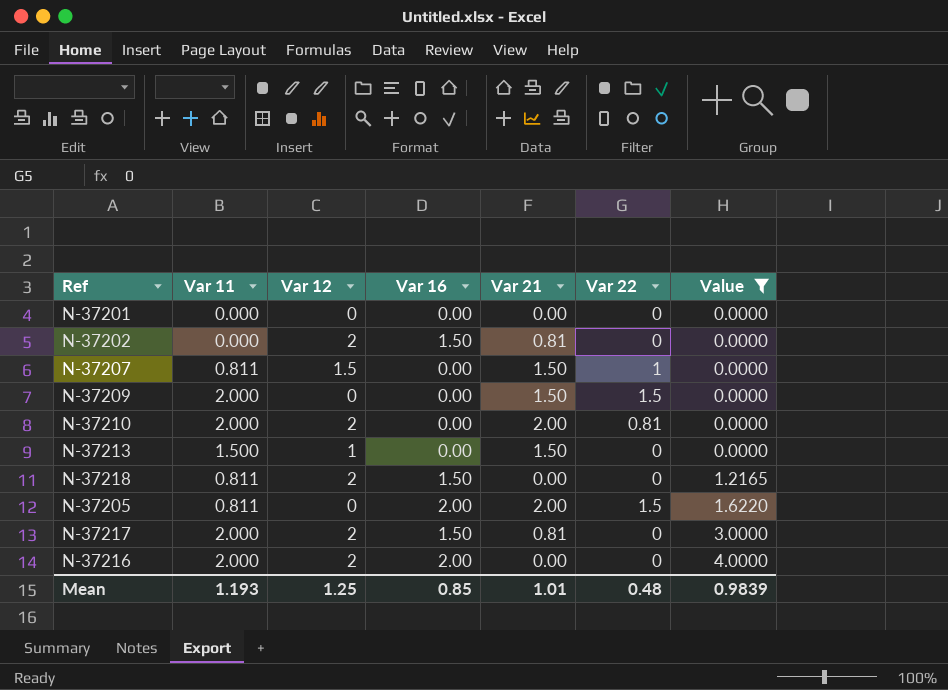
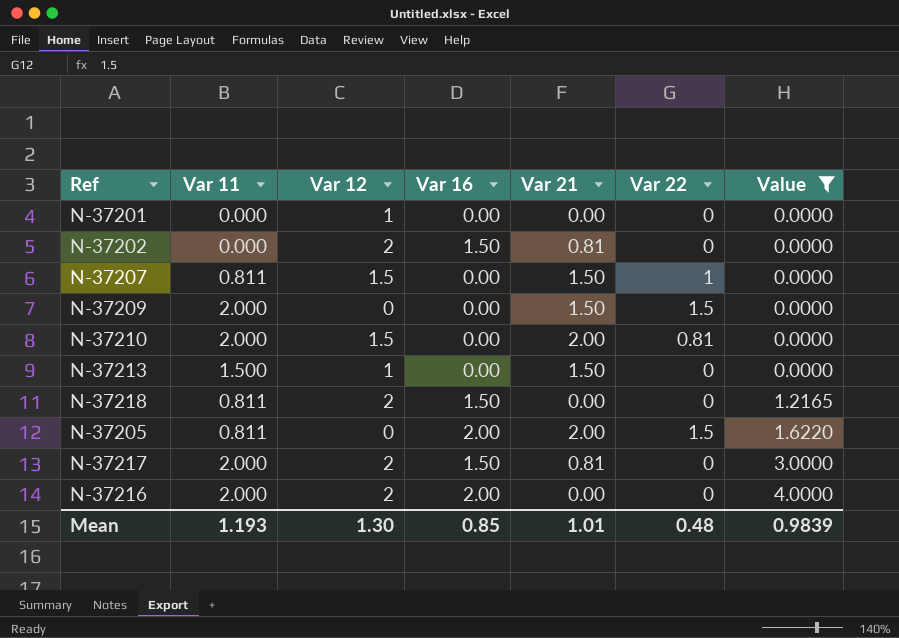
N-37201 | Var 12: 0 -> 1
N-37210 | Var 12: 2 -> 1.5
Mean | Var 12: 1.25 -> 1.30

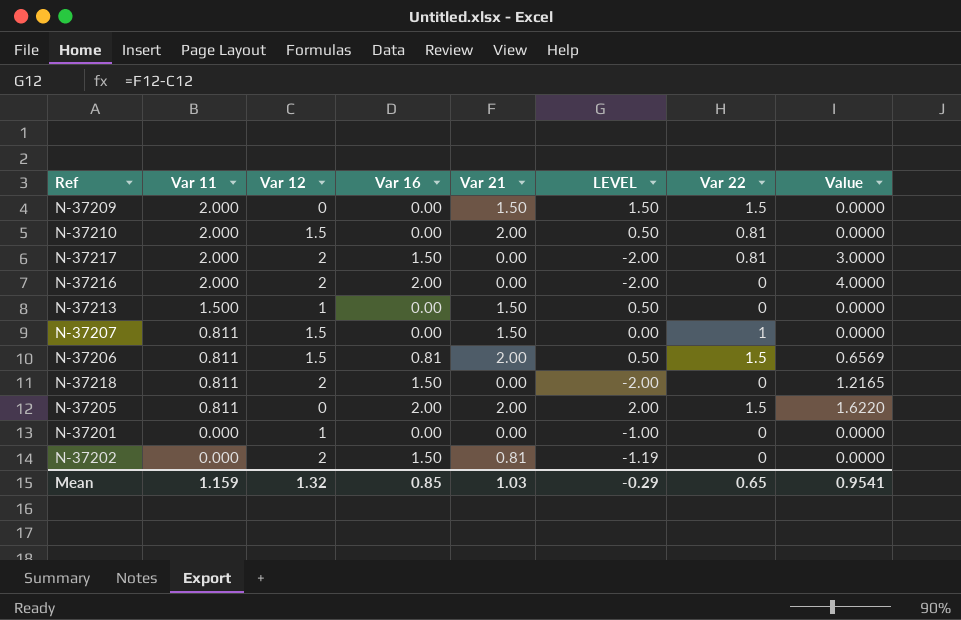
filter: Value != 0.6569 -> none
row order: Value ascending -> Var 11 descending
column LEVEL | formula: none -> [Var 21] - [Var 12]
N-37217 | Var 21: 0.81 -> 0.00
N-37217 | Var 22: 0 -> 0.81
Mean | Var 11: 1.193 -> 1.159
Mean | Var 12: 1.30 -> 1.32
Mean | Var 21: 1.01 -> 1.03
Mean | Var 22: 0.48 -> 0.65
Mean | Value: 0.9839 -> 0.9541

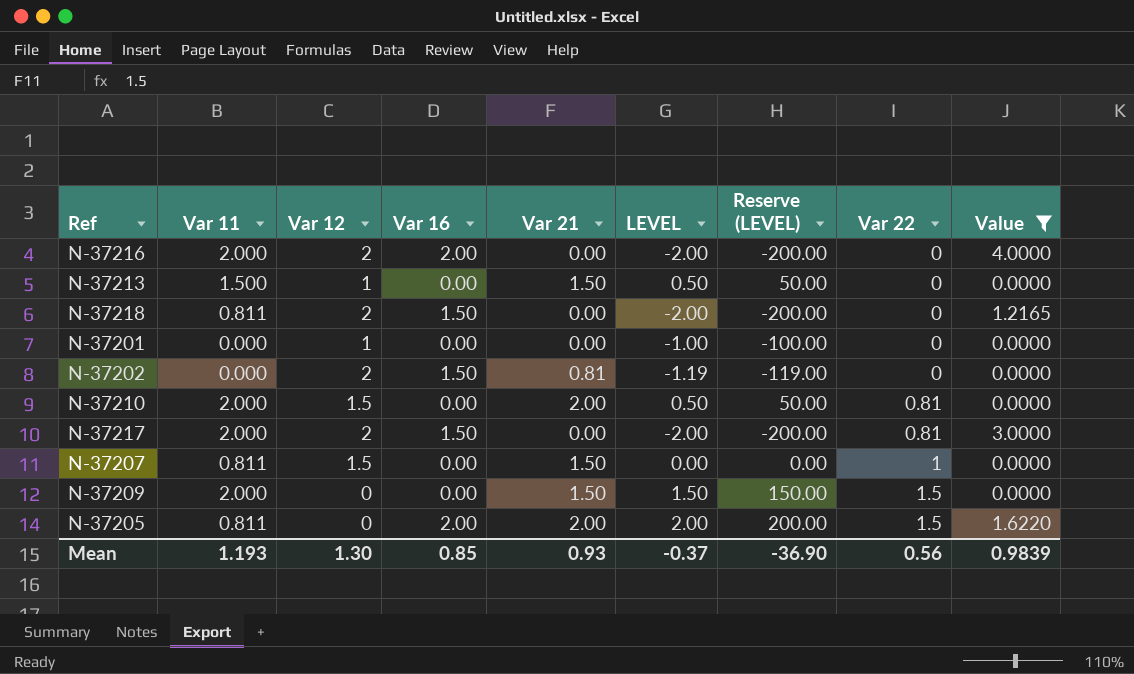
filter: none -> Value != 0.6569
row order: Var 11 descending -> Var 22 ascending
column Reserve (LEVEL) | formula: none -> [LEVEL] * 100
Mean | Var 11: 1.159 -> 1.193
Mean | Var 12: 1.32 -> 1.30
Mean | Var 21: 1.03 -> 0.93
Mean | LEVEL: -0.29 -> -0.37
Mean | Var 22: 0.65 -> 0.56
Mean | Value: 0.9541 -> 0.9839

